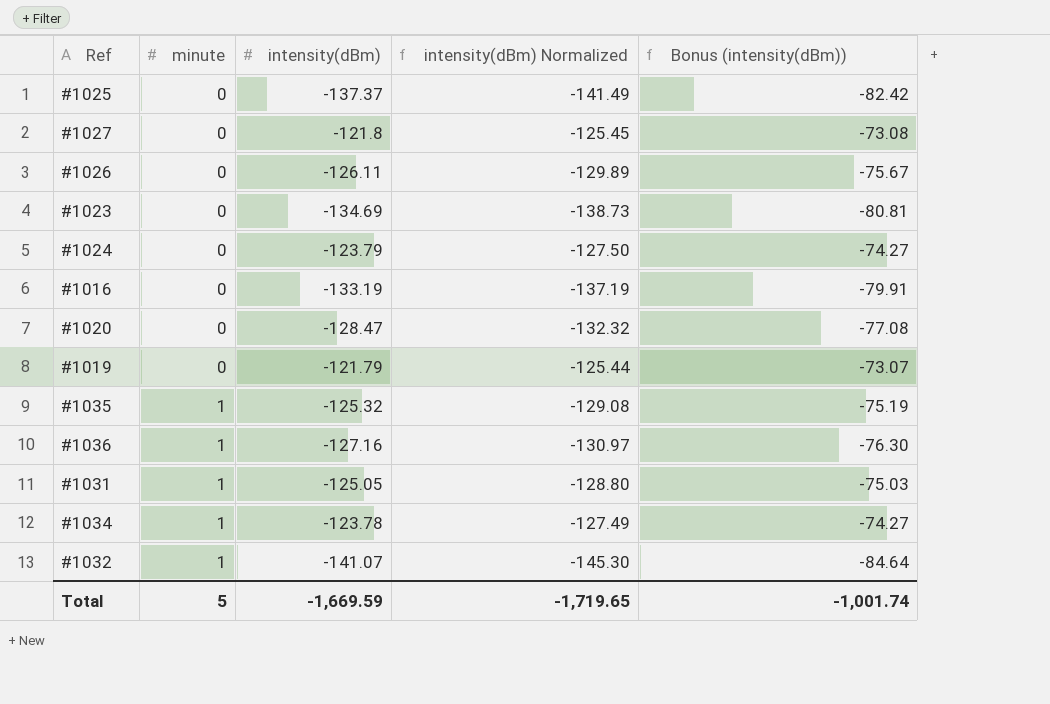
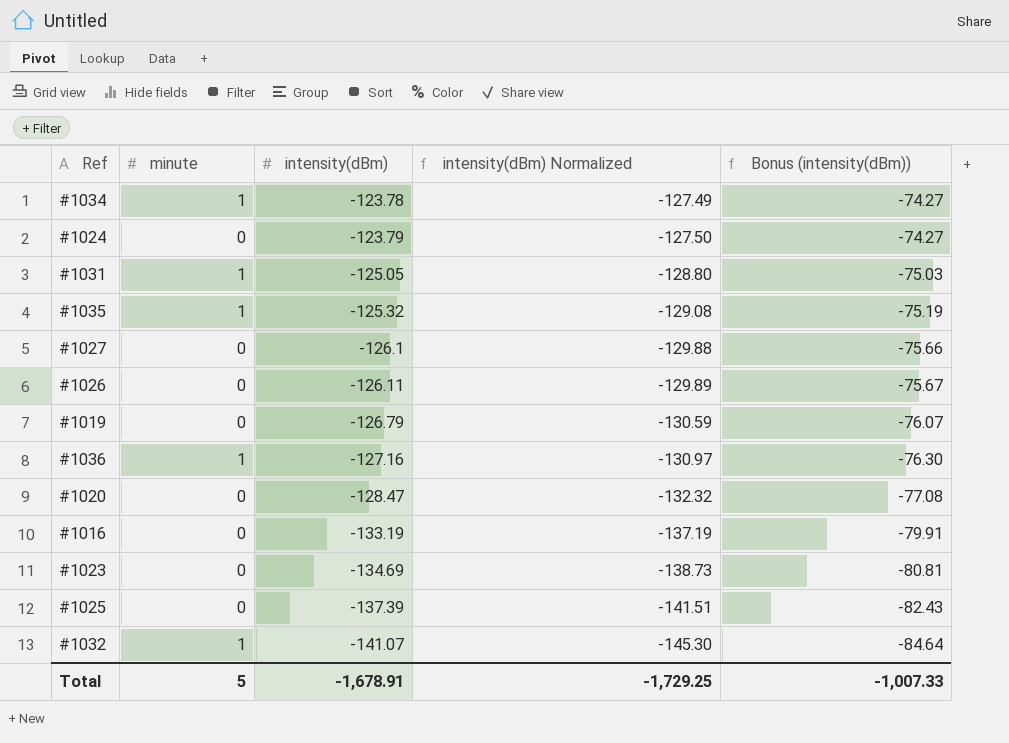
row order: minute ascending -> intensity(dBm) descending
#1027 | intensity(dBm): -121.8 -> -126.1
#1027 | intensity(dBm) Normalized: -125.45 -> -129.88
#1027 | Bonus (intensity(dBm)): -73.08 -> -75.66
#1019 | intensity(dBm): -121.79 -> -126.79
#1019 | intensity(dBm) Normalized: -125.44 -> -130.59
#1019 | Bonus (intensity(dBm)): -73.07 -> -76.07
#1025 | intensity(dBm): -137.37 -> -137.39
#1025 | intensity(dBm) Normalized: -141.49 -> -141.51
#1025 | Bonus (intensity(dBm)): -82.42 -> -82.43
Total | intensity(dBm): -1,669.59 -> -1,678.91
Total | intensity(dBm) Normalized: -1,719.65 -> -1,729.25
Total | Bonus (intensity(dBm)): -1,001.74 -> -1,007.33

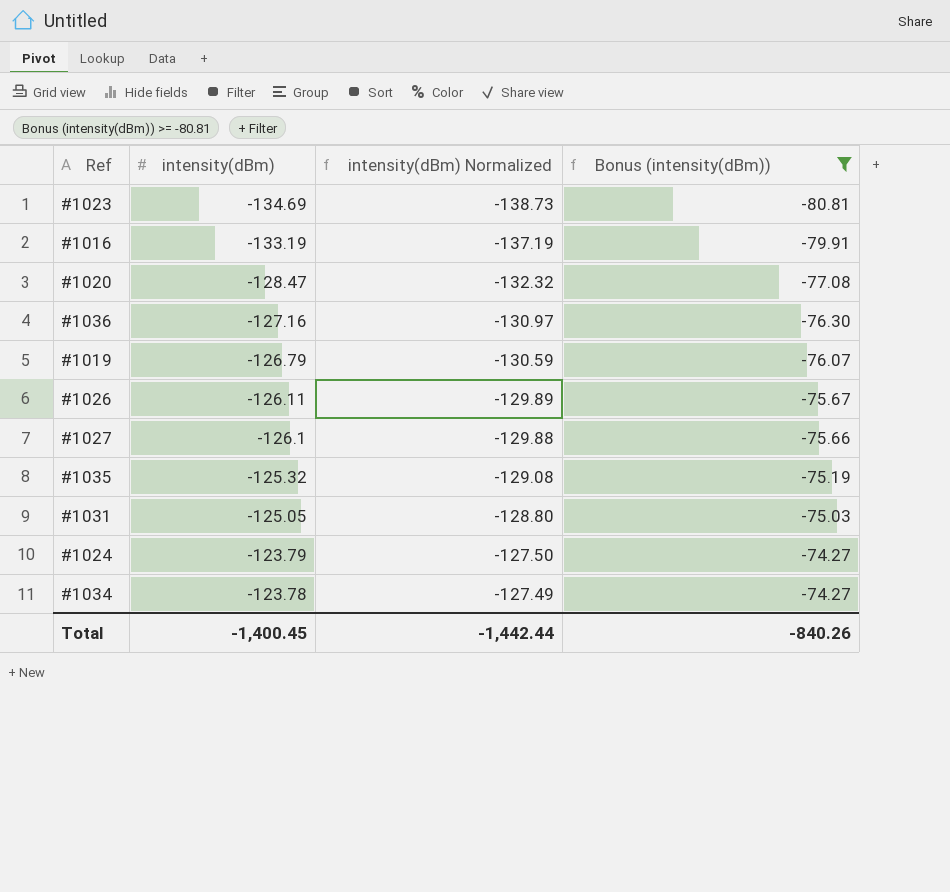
filter: none -> Bonus (intensity(dBm)) >= -80.81
row order: intensity(dBm) descending -> intensity(dBm) ascending
column minute | position: 2 -> none
Total | intensity(dBm): -1,678.91 -> -1,400.45
Total | intensity(dBm) Normalized: -1,729.25 -> -1,442.44
Total | Bonus (intensity(dBm)): -1,007.33 -> -840.26

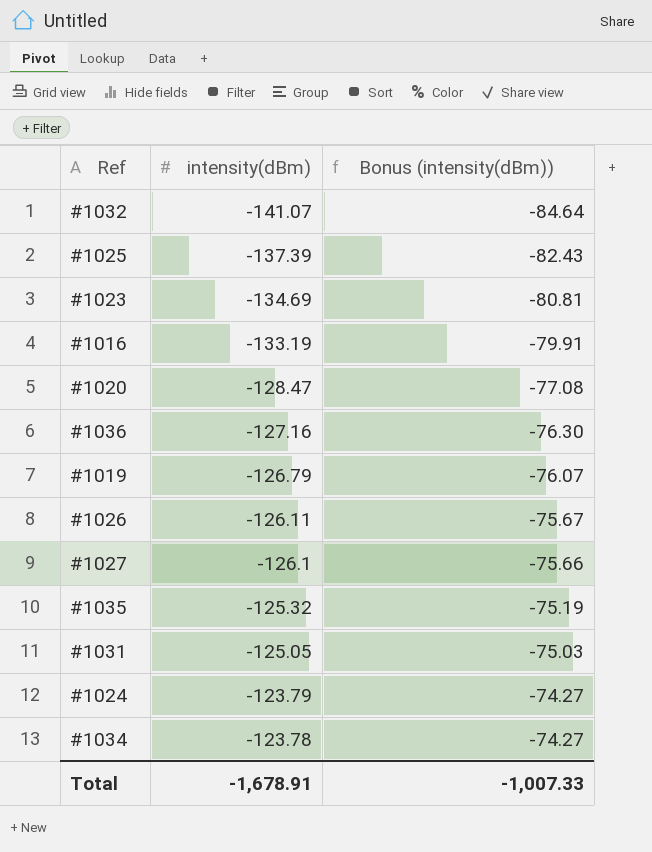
filter: Bonus (intensity(dBm)) >= -80.81 -> none
column intensity(dBm) Normalized | formula: [intensity(dBm)] * 1.03 -> none
Total | intensity(dBm): -1,400.45 -> -1,678.91
Total | Bonus (intensity(dBm)): -840.26 -> -1,007.33

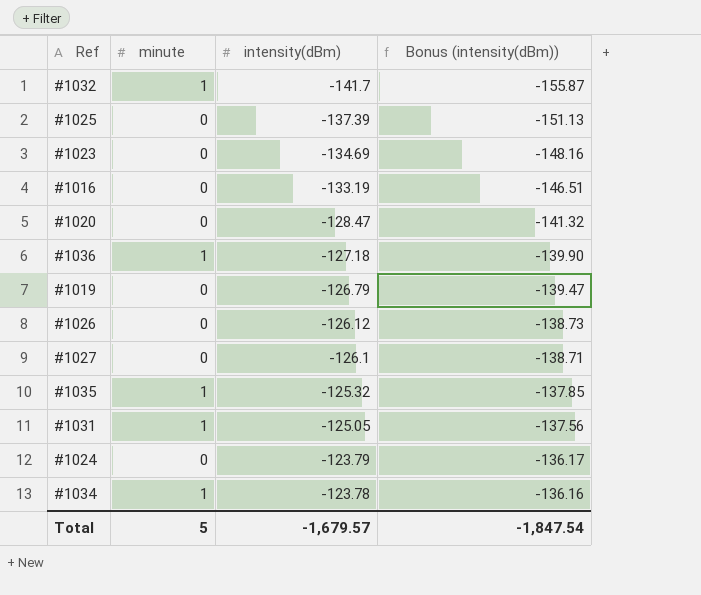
column minute | position: none -> 2
column Bonus (intensity(dBm)) | formula: [intensity(dBm)] * 0.6 -> [intensity(dBm)] * 1.1
#1032 | intensity(dBm): -141.07 -> -141.7
#1036 | intensity(dBm): -127.16 -> -127.18
#1026 | intensity(dBm): -126.11 -> -126.12
Total | intensity(dBm): -1,678.91 -> -1,679.57
Total | Bonus (intensity(dBm)): -1,007.33 -> -1,847.54

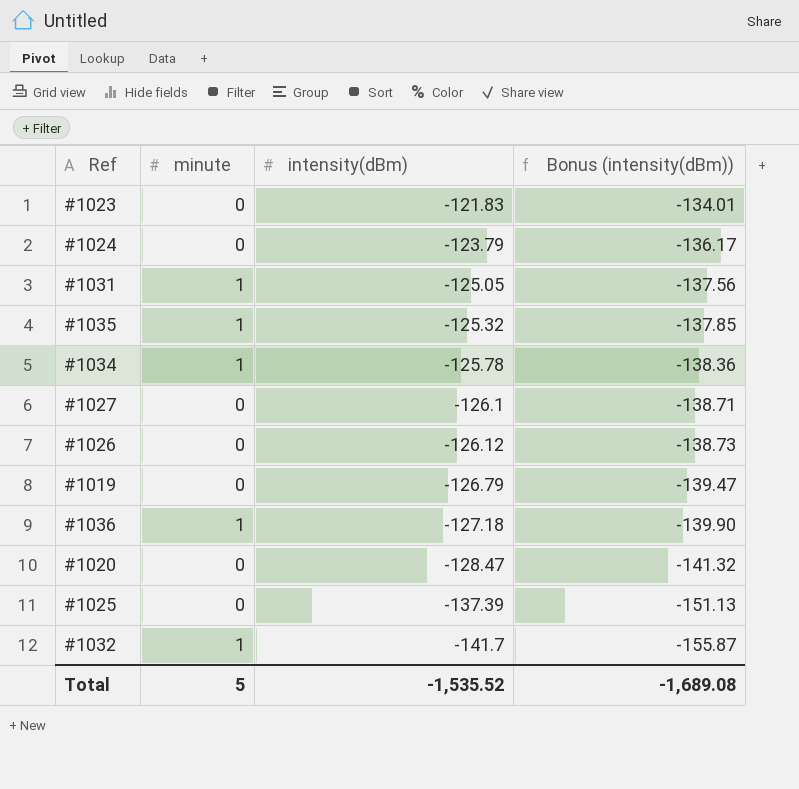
row order: intensity(dBm) ascending -> intensity(dBm) descending
row #1016: 0 | -133.19 | -146.51 -> none
#1023 | intensity(dBm): -134.69 -> -121.83
#1023 | Bonus (intensity(dBm)): -148.16 -> -134.01
#1034 | intensity(dBm): -123.78 -> -125.78
#1034 | Bonus (intensity(dBm)): -136.16 -> -138.36
Total | intensity(dBm): -1,679.57 -> -1,535.52
Total | Bonus (intensity(dBm)): -1,847.54 -> -1,689.08

